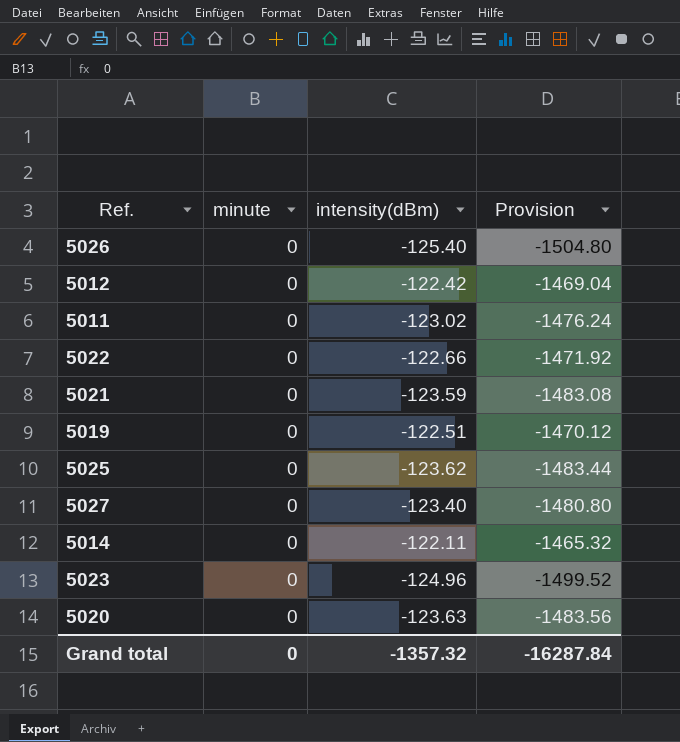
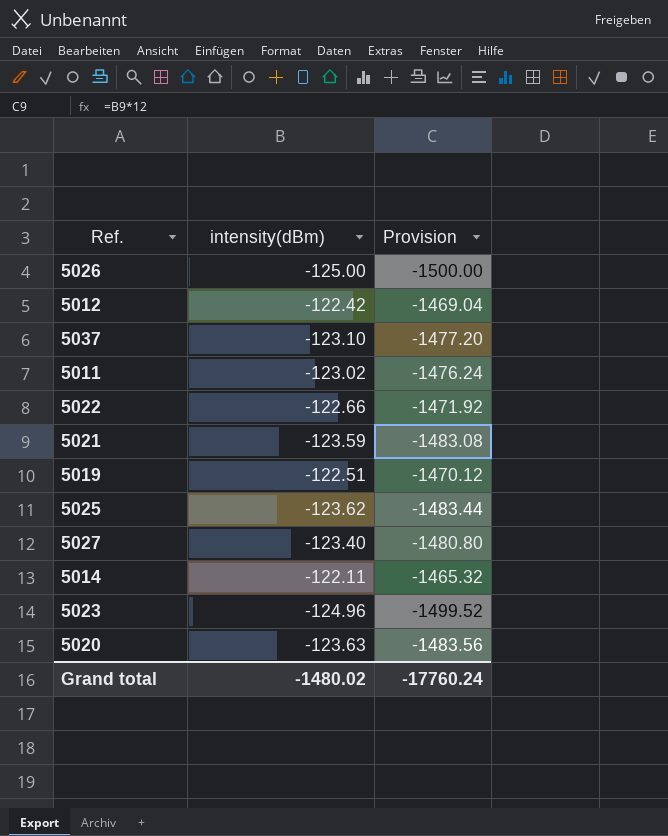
column minute | position: 2 -> none
5026 | intensity(dBm): -125.40 -> -125.00
5026 | Provision: -1504.80 -> -1500.00
row 5037: none -> -123.10 | -1477.20
Grand total | intensity(dBm): -1357.32 -> -1480.02
Grand total | Provision: -16287.84 -> -17760.24

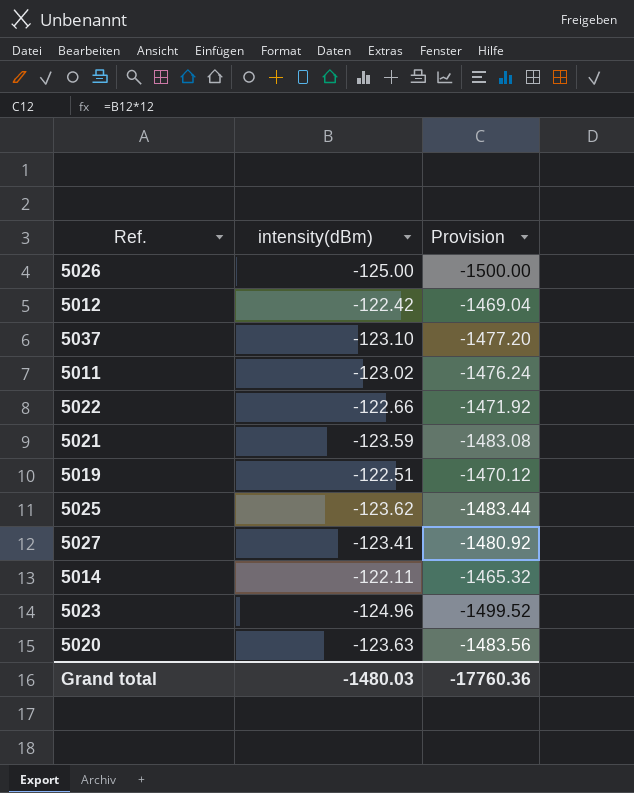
5027 | intensity(dBm): -123.40 -> -123.41
5027 | Provision: -1480.80 -> -1480.92
Grand total | intensity(dBm): -1480.02 -> -1480.03
Grand total | Provision: -17760.24 -> -17760.36

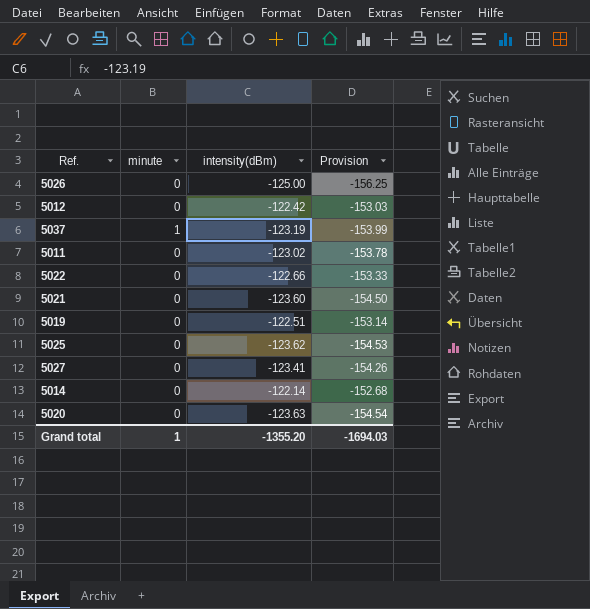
column minute | position: none -> 2
column Provision | formula: [intensity(dBm)] * 12 -> [intensity(dBm)] * 1.25
row 5023: -124.96 | -1499.52 -> none
5037 | intensity(dBm): -123.10 -> -123.19
5021 | intensity(dBm): -123.59 -> -123.60
5014 | intensity(dBm): -122.11 -> -122.14
Grand total | intensity(dBm): -1480.03 -> -1355.20
Grand total | Provision: -17760.36 -> -1694.03

